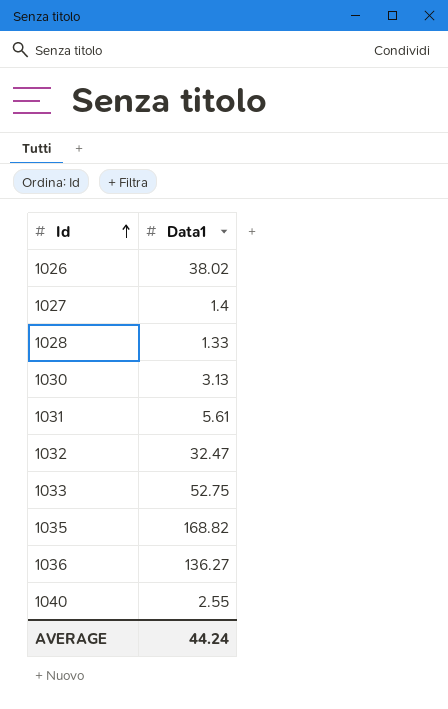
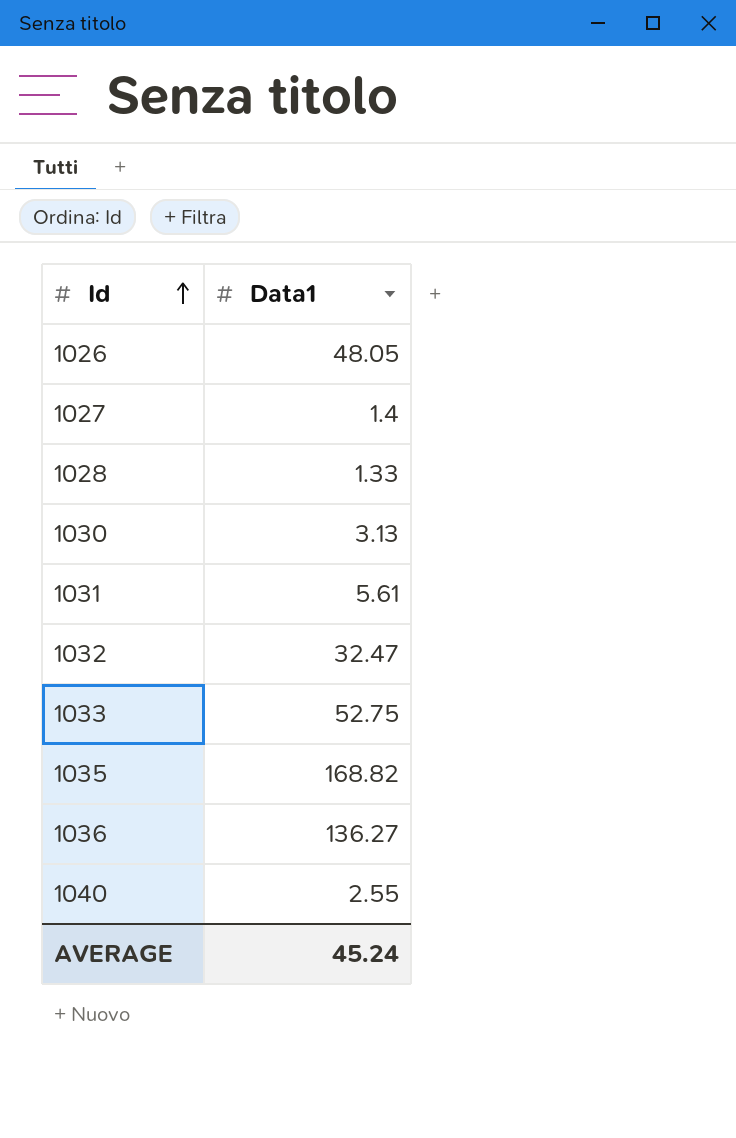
1026 | Data1: 38.02 -> 48.05
AVERAGE | Data1: 44.24 -> 45.24

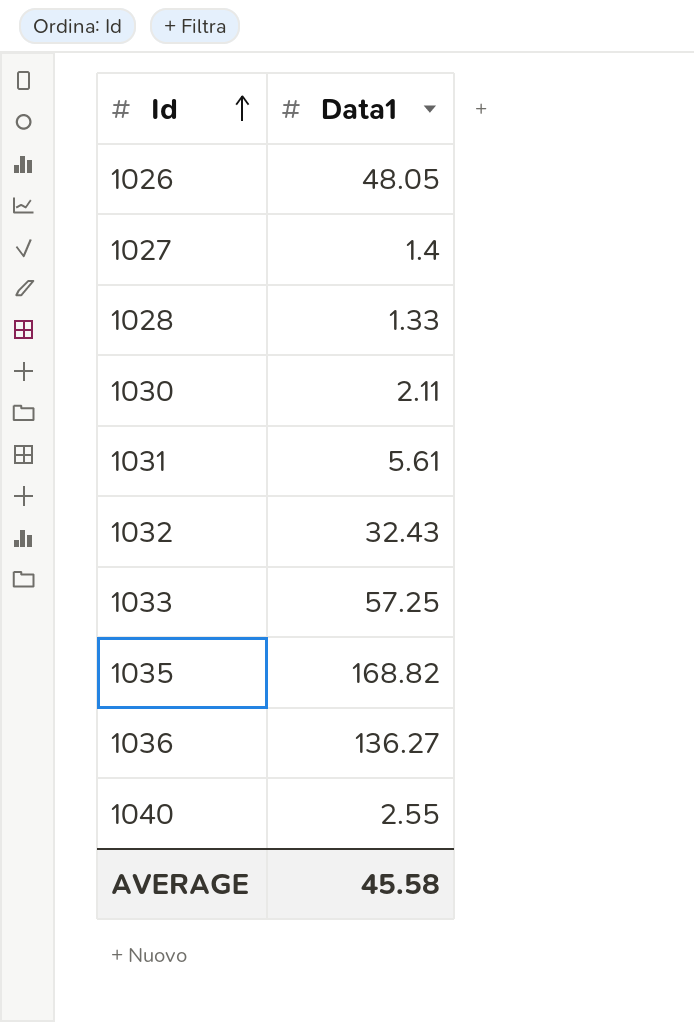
1030 | Data1: 3.13 -> 2.11
1032 | Data1: 32.47 -> 32.43
1033 | Data1: 52.75 -> 57.25
AVERAGE | Data1: 45.24 -> 45.58

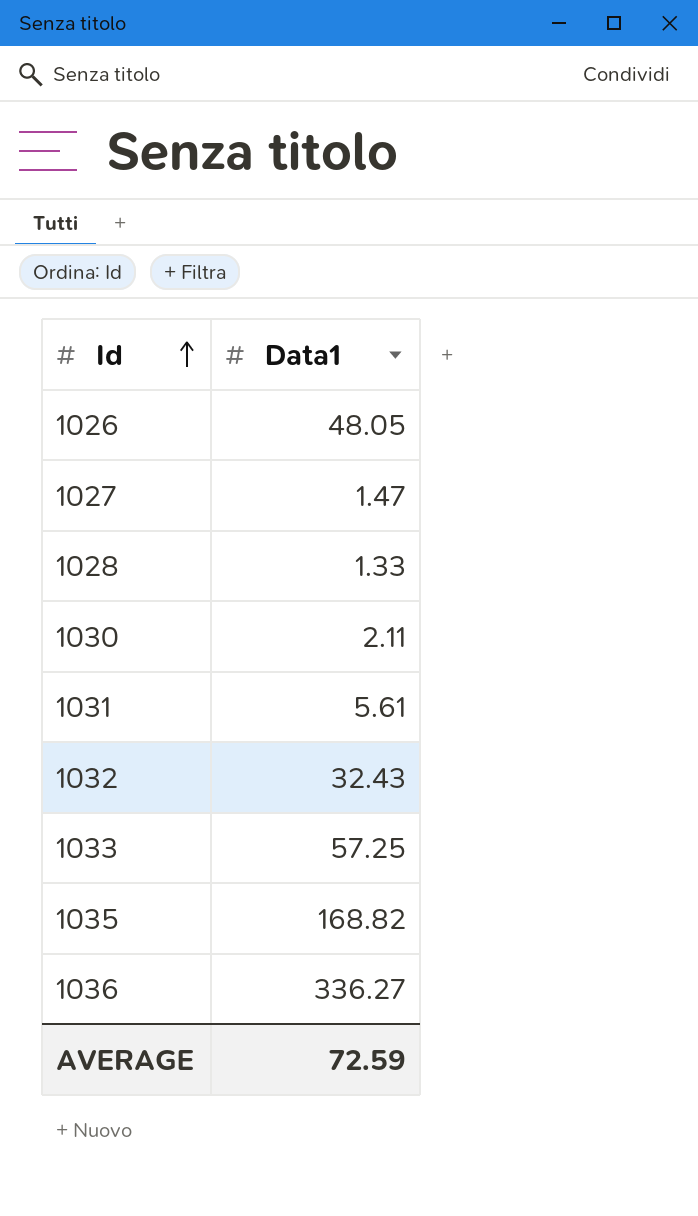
row 1040: 2.55 -> none
1027 | Data1: 1.4 -> 1.47
1036 | Data1: 136.27 -> 336.27
AVERAGE | Data1: 45.58 -> 72.59

